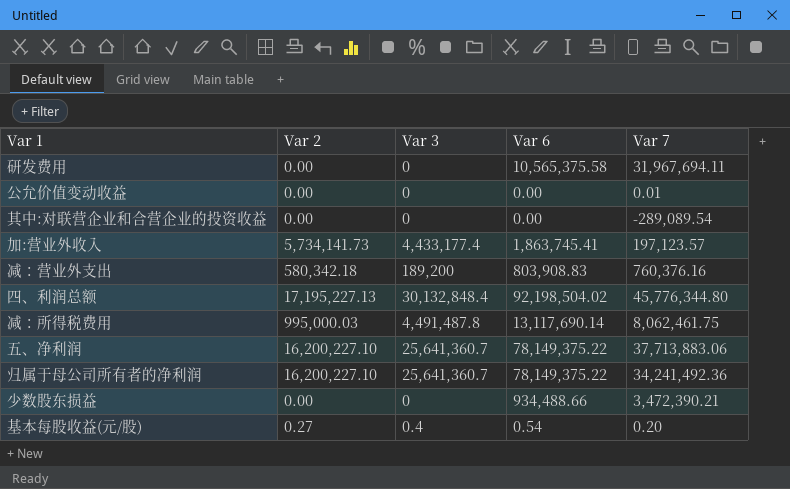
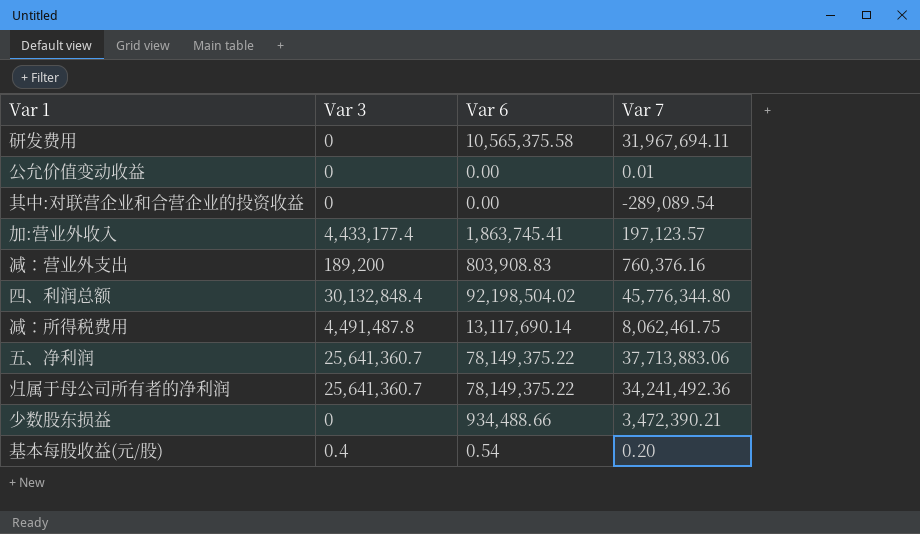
column Var 2 | position: 2 -> none

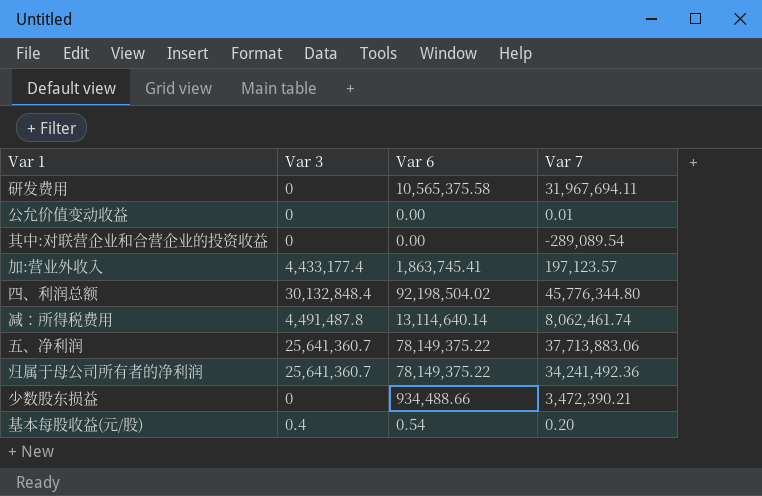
row 减：营业外支出: 189,200 | 803,908.83 | 760,376.16 -> none
减：所得税费用 | Var 6: 13,117,690.14 -> 13,114,640.14
减：所得税费用 | Var 7: 8,062,461.75 -> 8,062,461.74

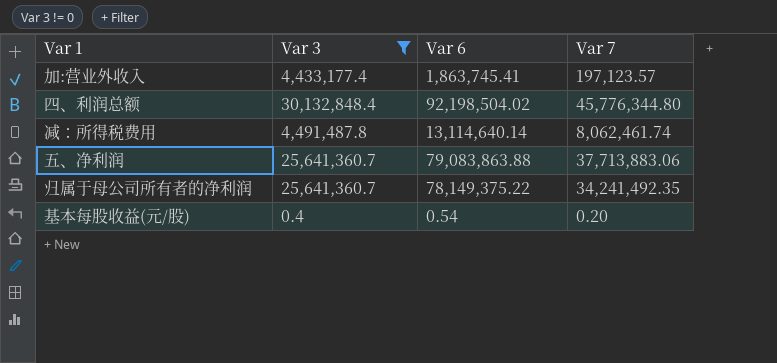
filter: none -> Var 3 != 0
五、净利润 | Var 6: 78,149,375.22 -> 79,083,863.88
归属于母公司所有者的净利润 | Var 7: 34,241,492.36 -> 34,241,492.35

